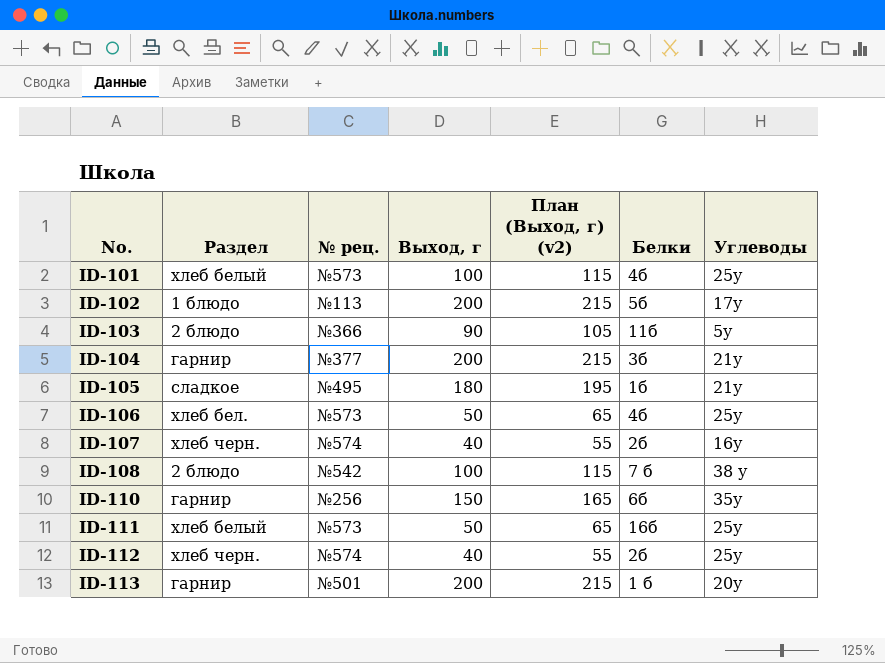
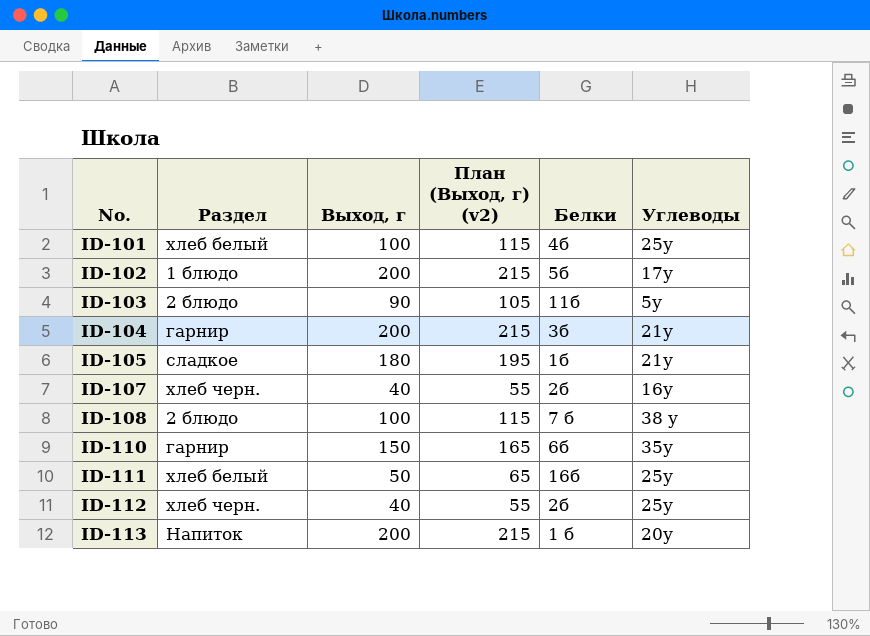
column № рец. | position: 3 -> none
row ID-106: хлеб бел. | №573 | 50 | 65 | 4б | 25у -> none
ID-113 | Раздел: гарнир -> Напиток

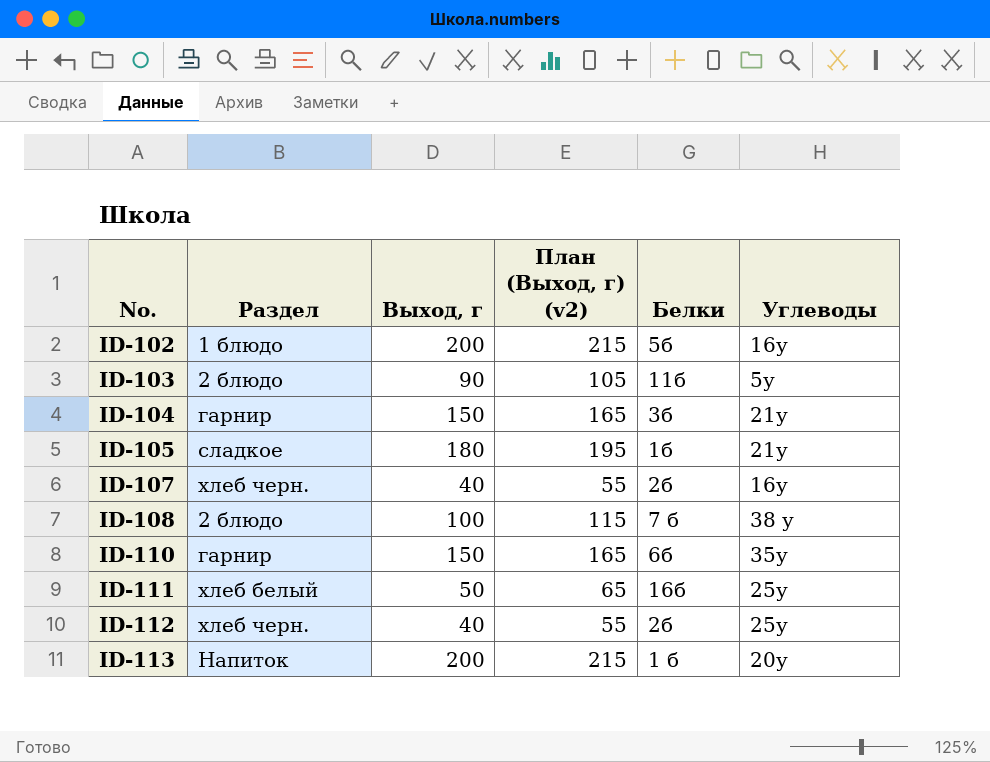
row ID-101: хлеб белый | 100 | 115 | 4б | 25у -> none
ID-102 | Углеводы: 17у -> 16у
ID-104 | Выход, г: 200 -> 150
ID-104 | План (Выход, г) (v2): 215 -> 165

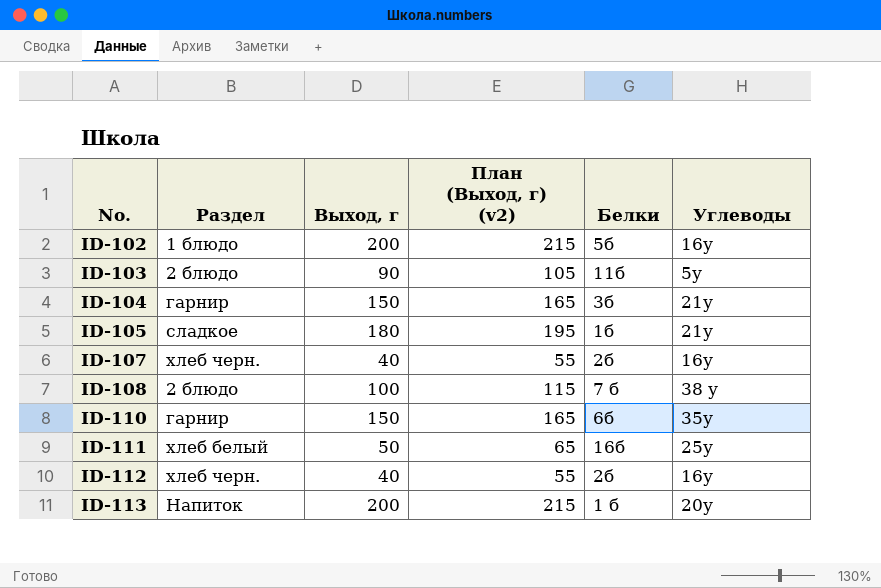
ID-112 | Углеводы: 25у -> 16у

